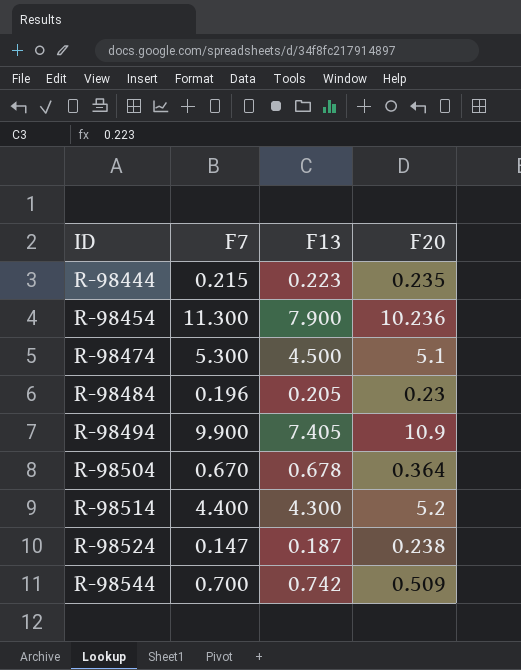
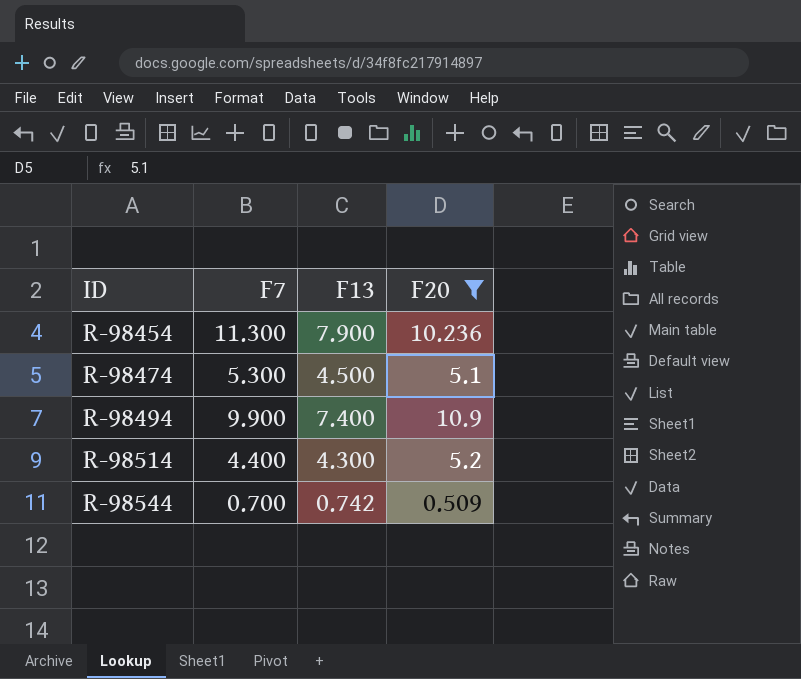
filter: none -> F20 >= 0.509
R-98494 | F13: 7.405 -> 7.400

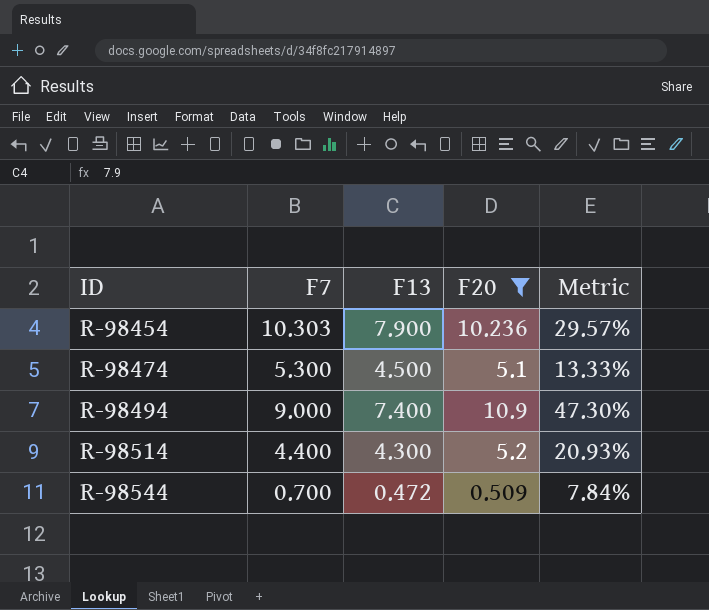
column Metric | formula: none -> ([F20] - [F13]) / [F13]
R-98454 | F7: 11.300 -> 10.303
R-98494 | F7: 9.900 -> 9.000
R-98544 | F13: 0.742 -> 0.472

